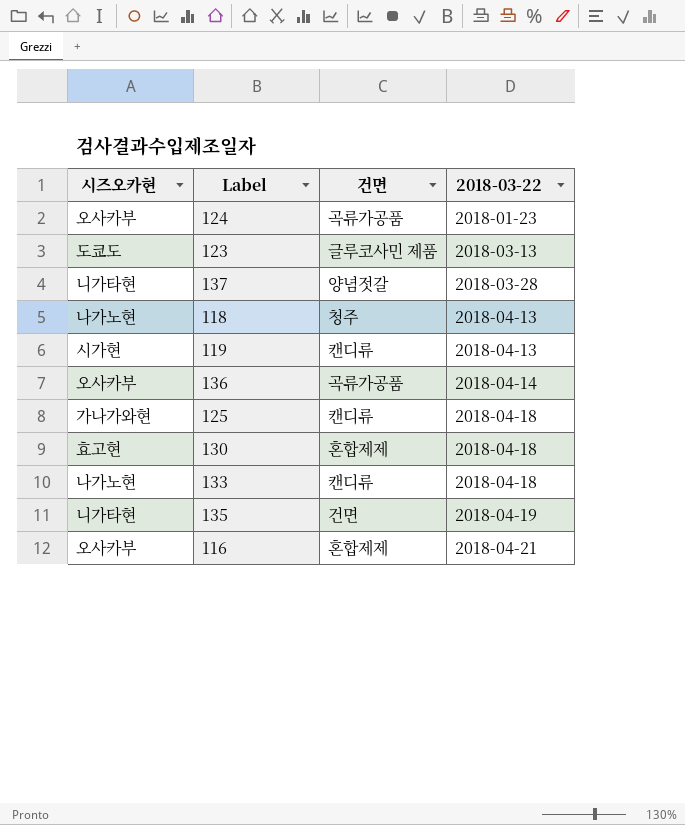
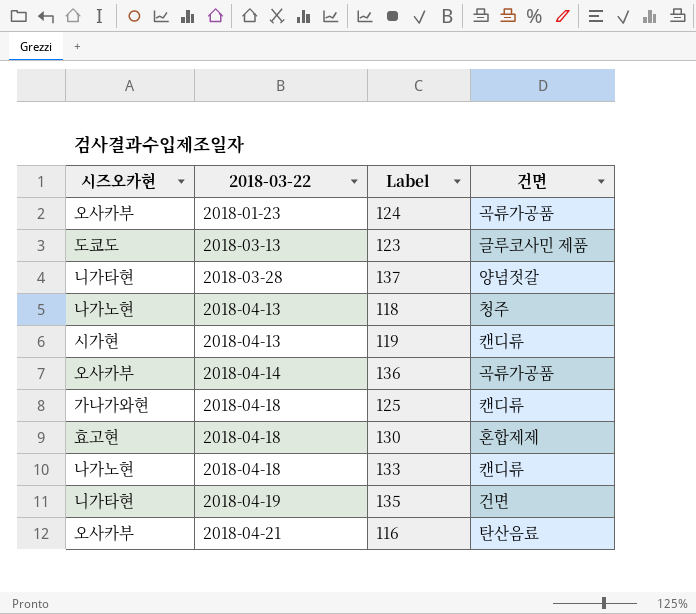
column 2018-03-22 | position: 4 -> 2
116 | 건면: 혼합제제 -> 탄산음료

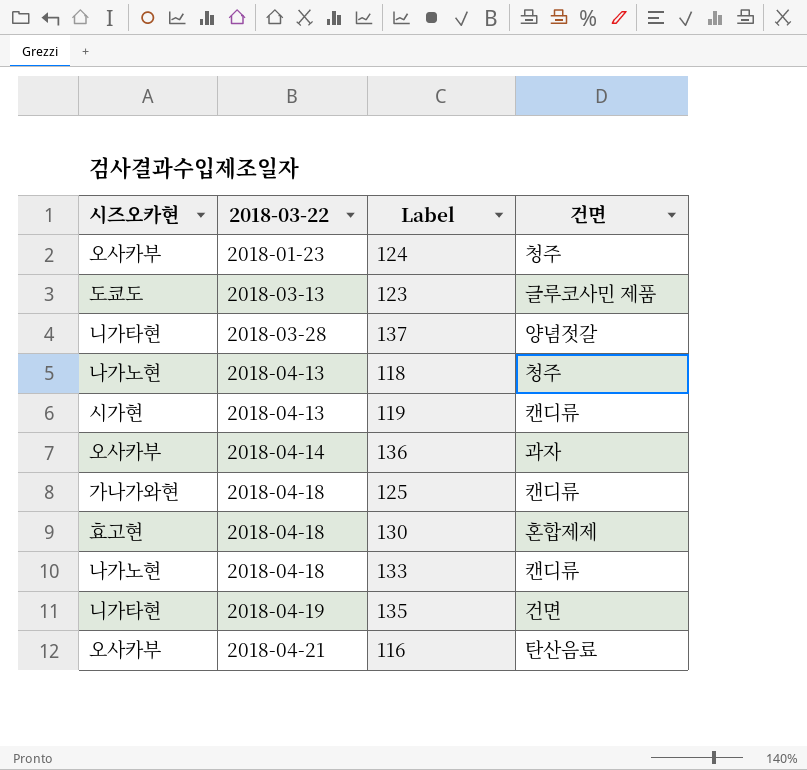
124 | 건면: 곡류가공품 -> 청주
136 | 건면: 곡류가공품 -> 과자

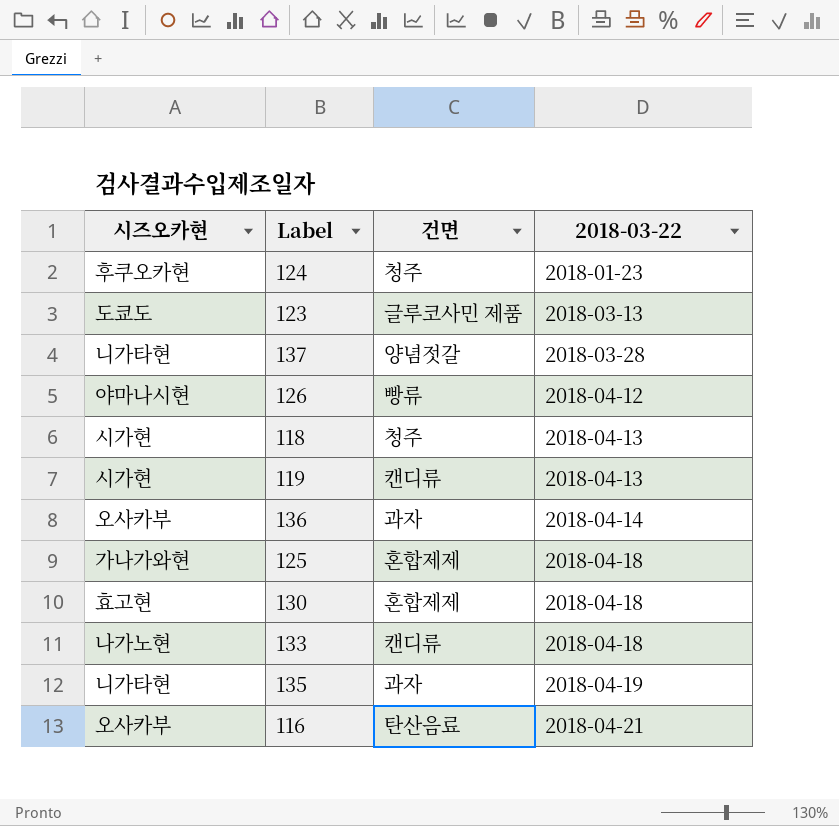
column 2018-03-22 | position: 2 -> 4
124 | 시즈오카현: 오사카부 -> 후쿠오카현
row 126: none -> 야마나시현 | 빵류 | 2018-04-12
118 | 시즈오카현: 나가노현 -> 시가현
125 | 건면: 캔디류 -> 혼합제제
135 | 건면: 건면 -> 과자

